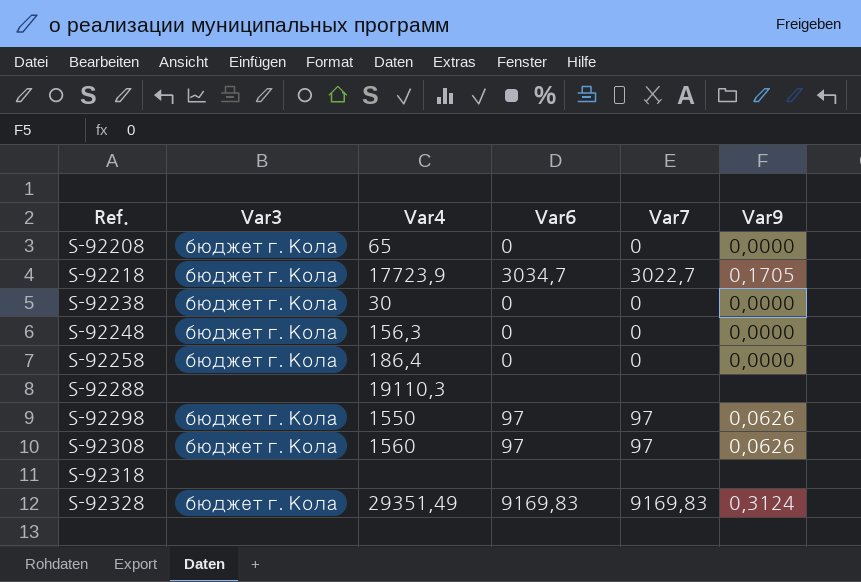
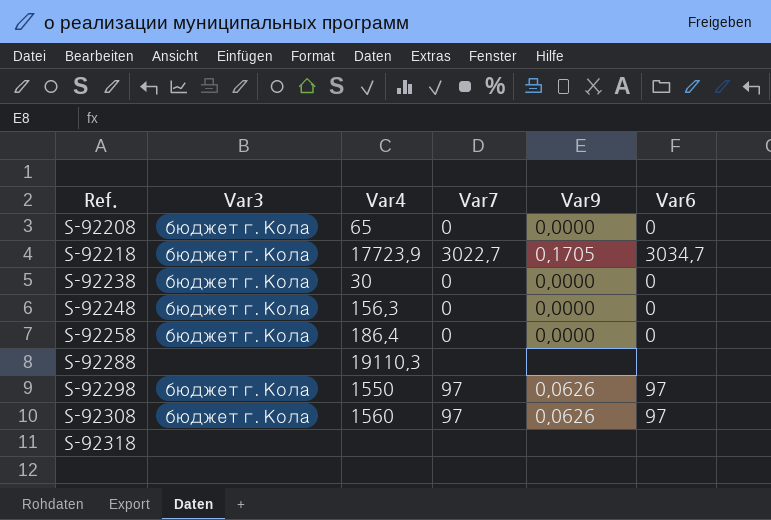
column Var6 | position: 4 -> 6
row S-92328: бюджет г. Кола | 29351,49 | 9169,83 | 9169,83 | 0,3124 -> none

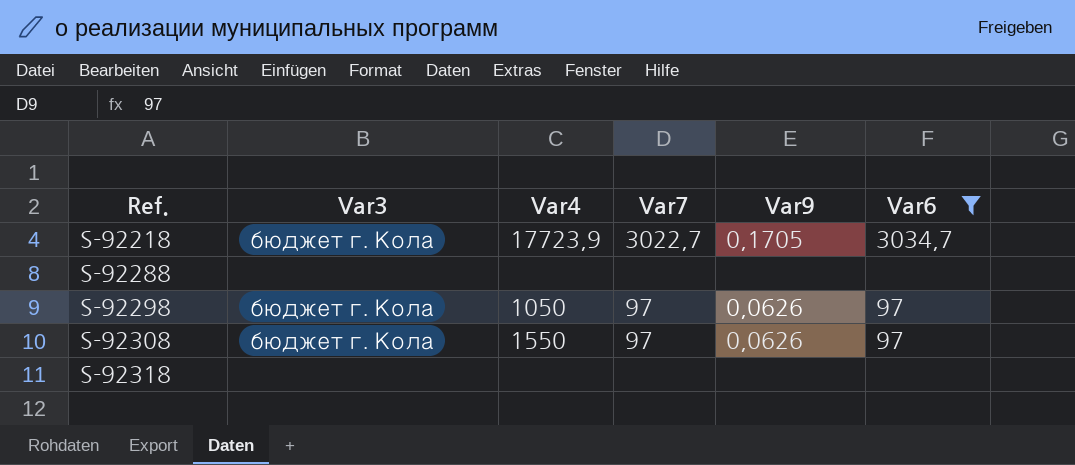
filter: none -> Var6 != 0
S-92288 | Var4: 19110,3 -> none
S-92298 | Var4: 1550 -> 1050
S-92308 | Var4: 1560 -> 1550

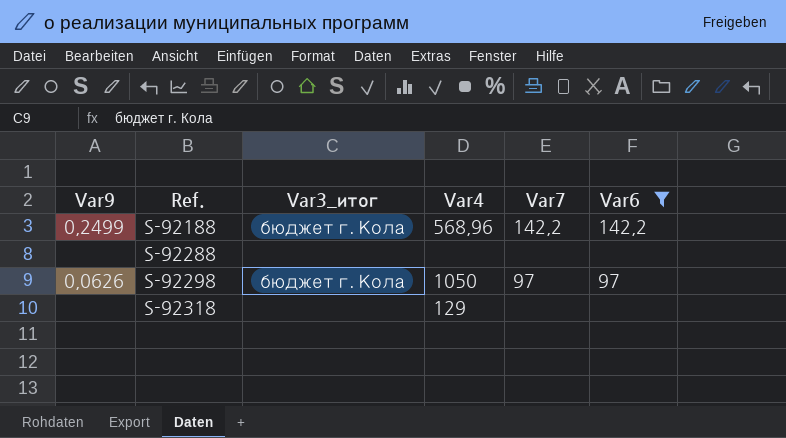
column Var9 | position: 5 -> 1
column name: Var3 -> Var3_итог
row S-92218: бюджет г. Кола | 17723,9 | 3022,7 | 0,1705 | 3034,7 -> none
row S-92308: бюджет г. Кола | 1550 | 97 | 0,0626 | 97 -> none
row S-92188: none -> 0,2499 | бюджет г. Кола | 568,96 | 142,2 | 142,2
S-92318 | Var4: none -> 129

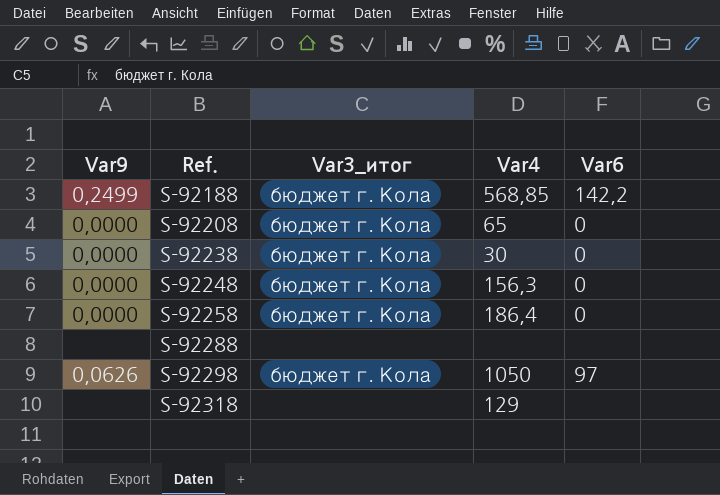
filter: Var6 != 0 -> none
column Var7 | position: 5 -> none
S-92188 | Var4: 568,96 -> 568,85

